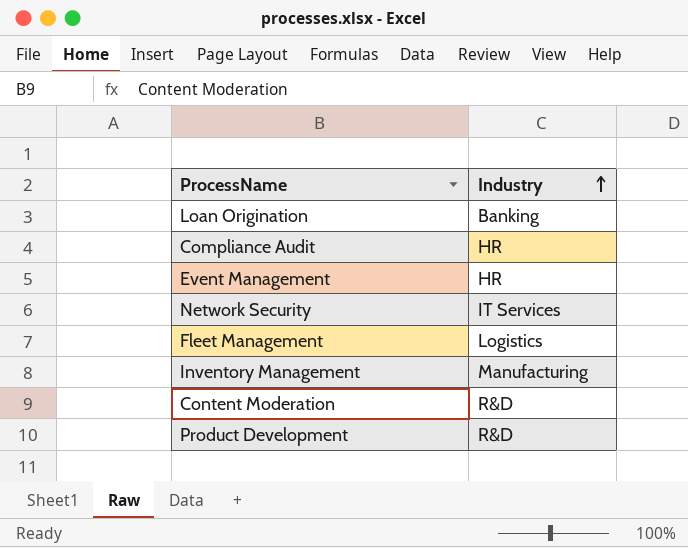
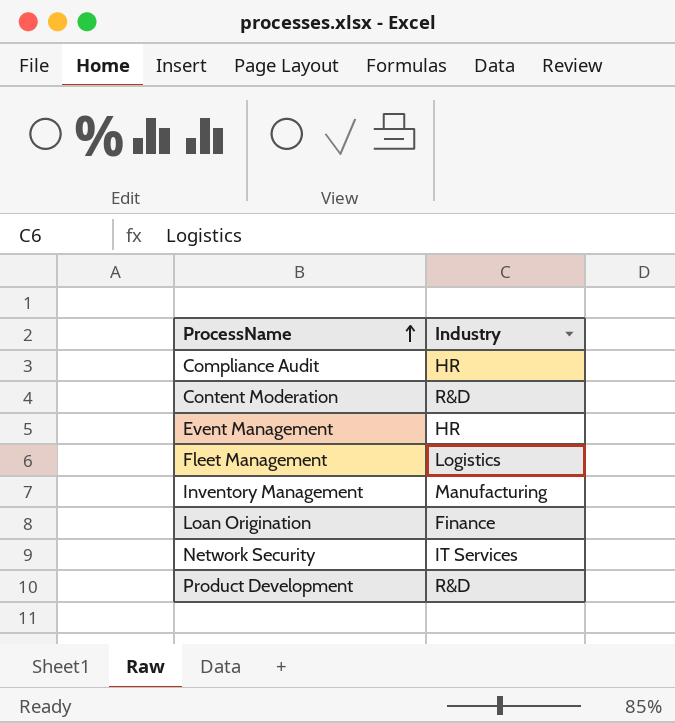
row order: Industry ascending -> ProcessName ascending
Loan Origination | Industry: Banking -> Finance

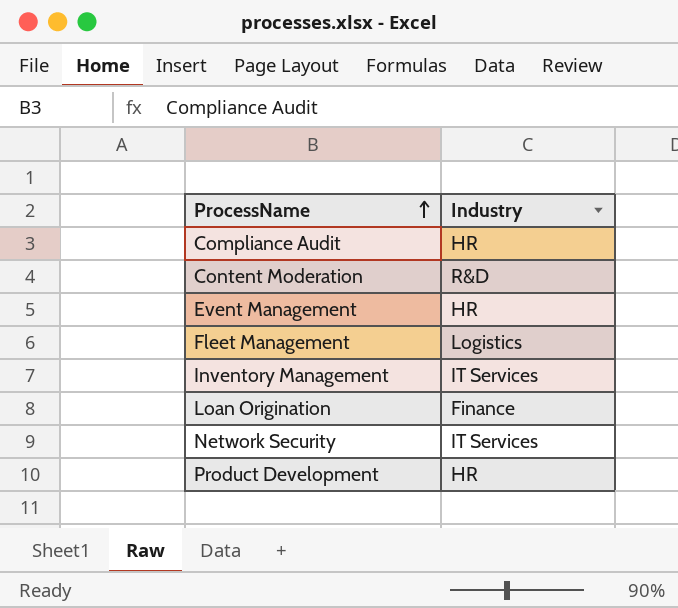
Inventory Management | Industry: Manufacturing -> IT Services
Product Development | Industry: R&D -> HR

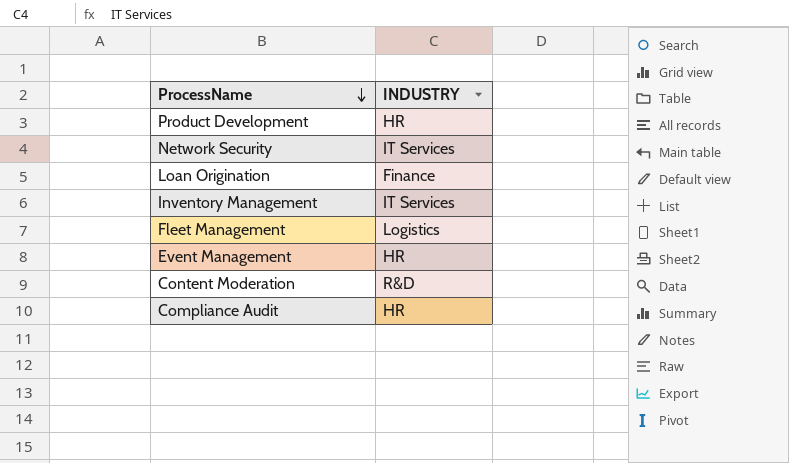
row order: ProcessName ascending -> ProcessName descending
column name: Industry -> INDUSTRY

